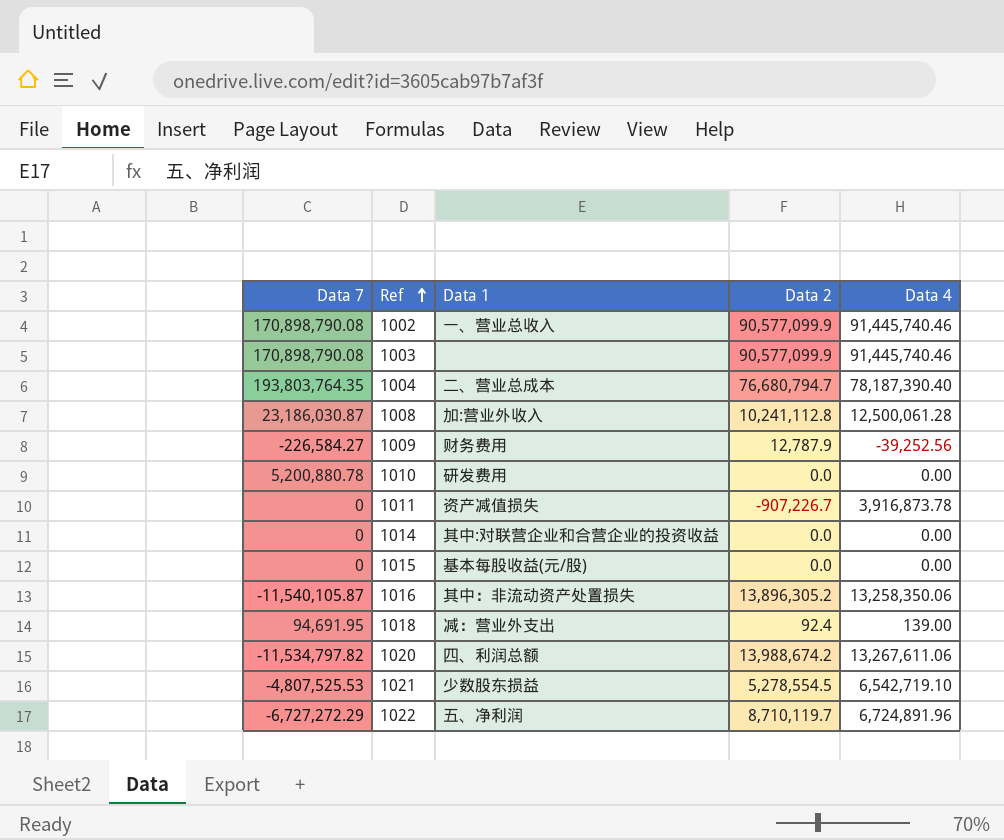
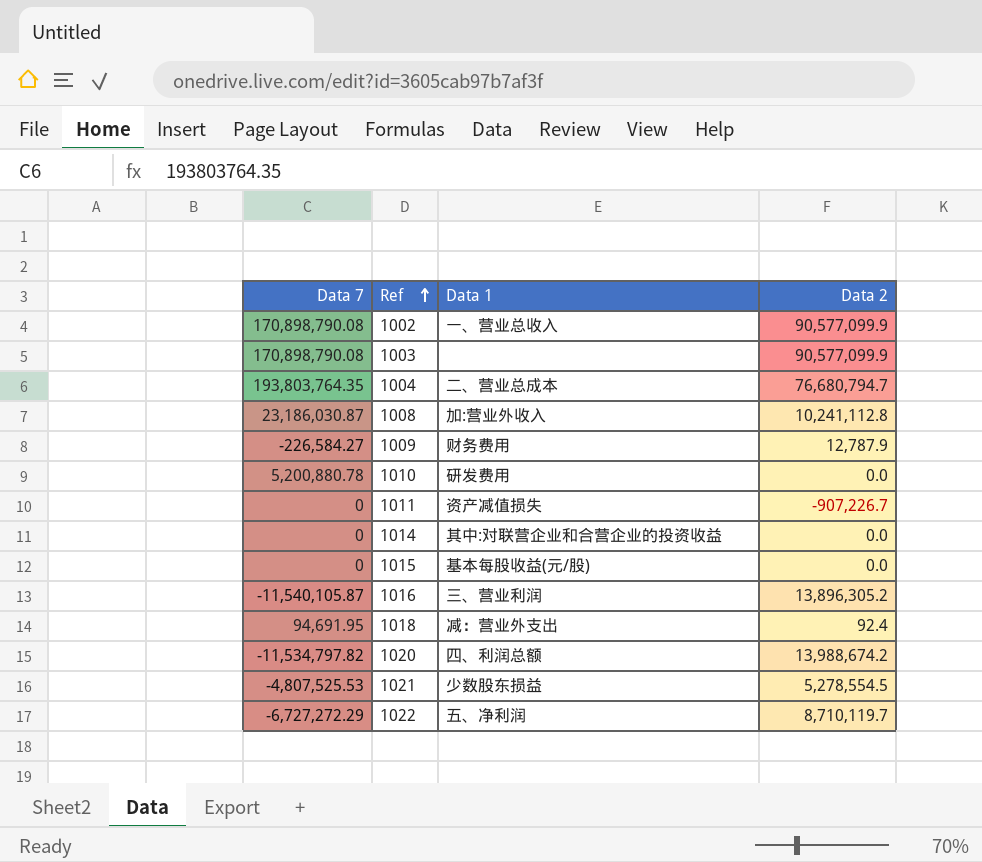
column Data 4 | position: 5 -> none
1016 | Data 1: 其中：非流动资产处置损失 -> 三、营业利润

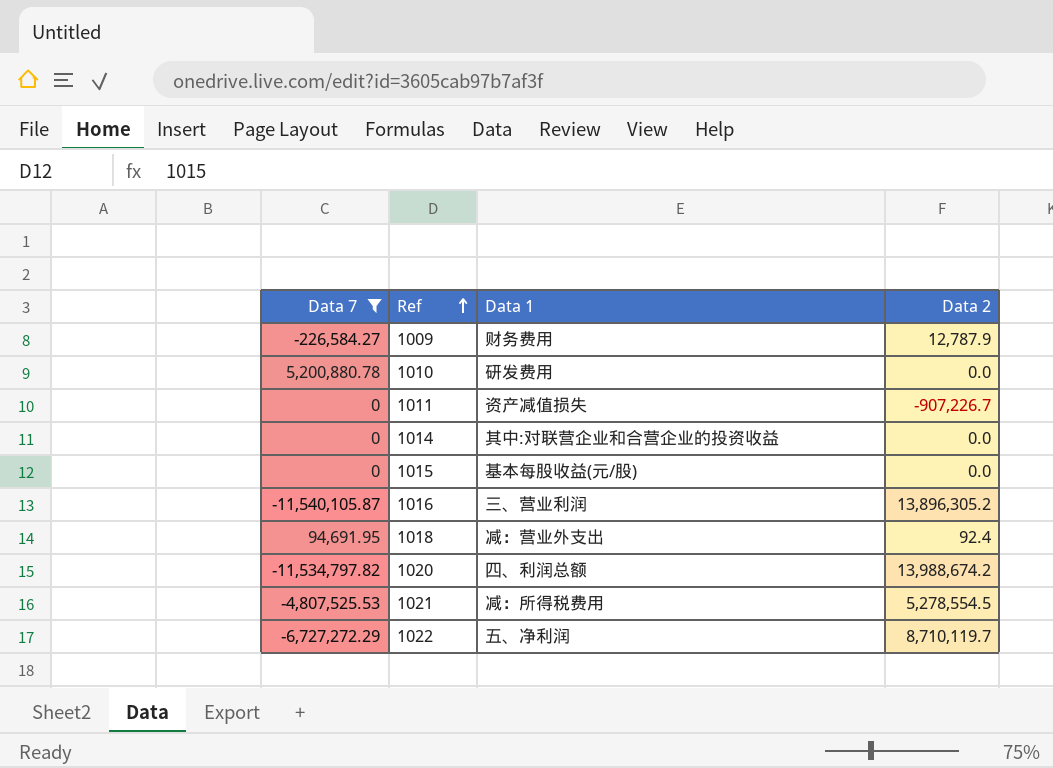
filter: none -> Data 7 <= 5,200,880.78
1021 | Data 1: 少数股东损益 -> 减：所得税费用

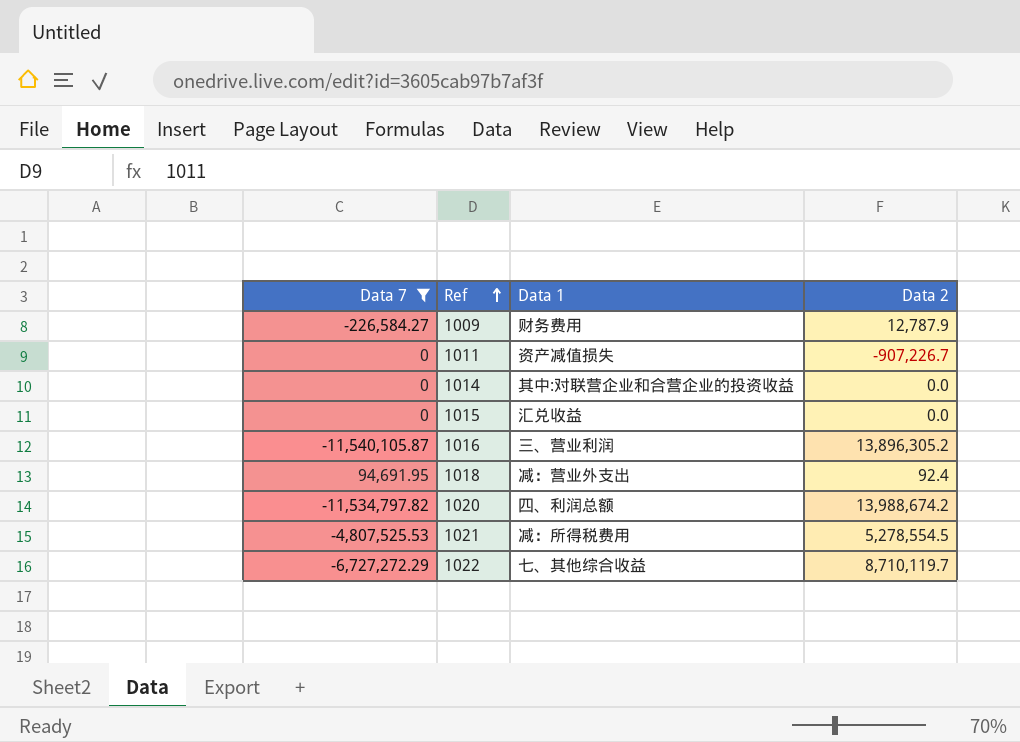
row 1010: 5,200,880.78 | 研发费用 | 0.0 -> none
1015 | Data 1: 基本每股收益(元/股) -> 汇兑收益
1022 | Data 1: 五、净利润 -> 七、其他综合收益

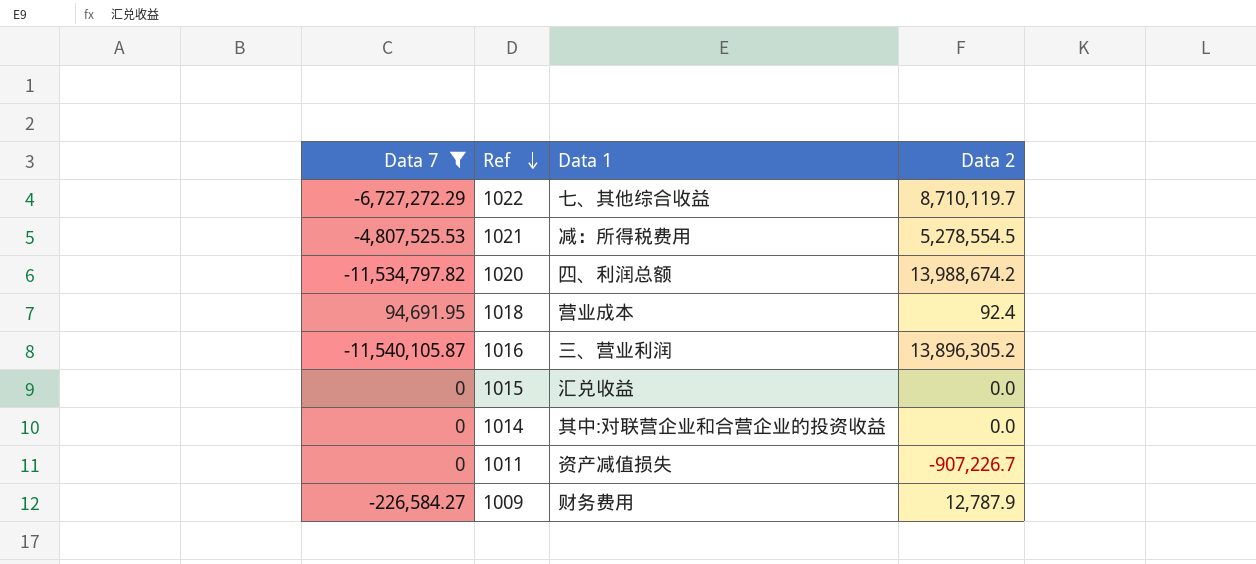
row order: Ref ascending -> Ref descending
1018 | Data 1: 减：营业外支出 -> 营业成本

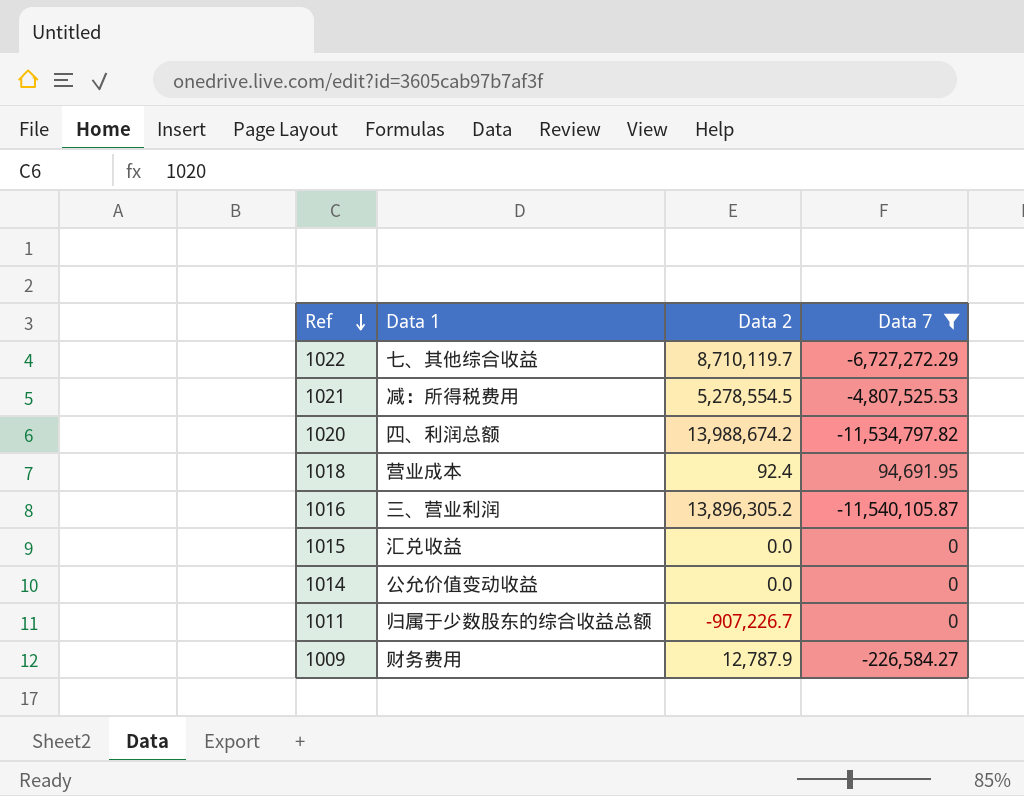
column Data 7 | position: 1 -> 4
1014 | Data 1: 其中:对联营企业和合营企业的投资收益 -> 公允价值变动收益
1011 | Data 1: 资产减值损失 -> 归属于少数股东的综合收益总额

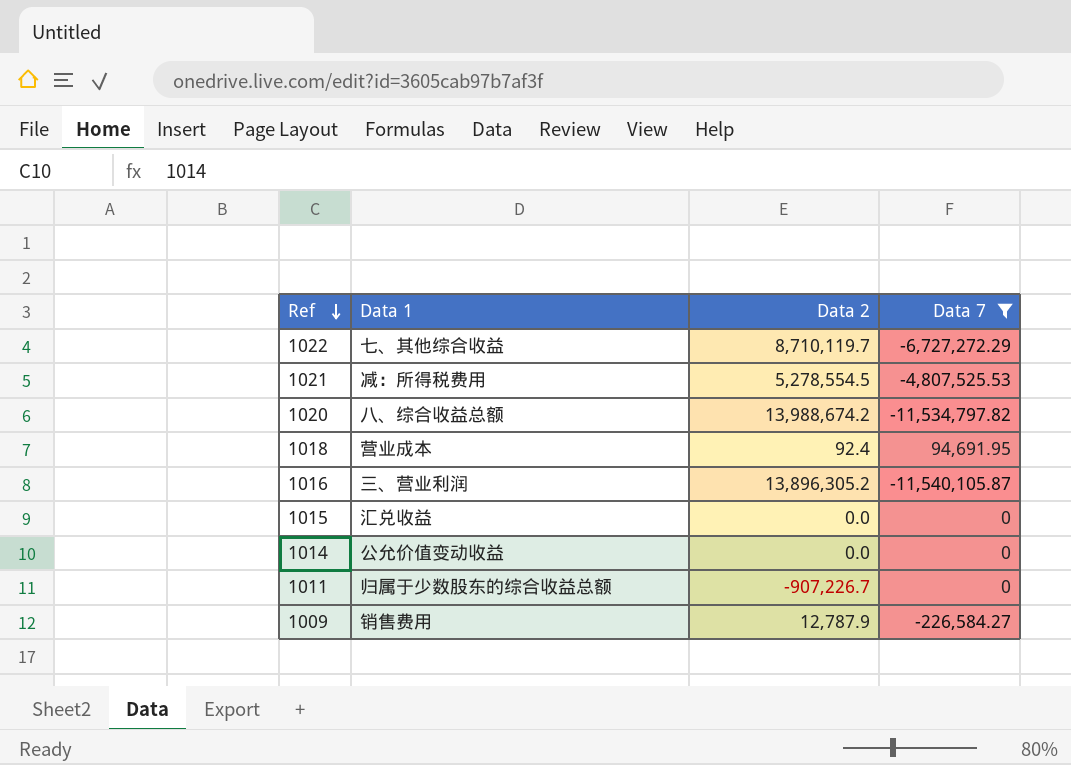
1020 | Data 1: 四、利润总额 -> 八、综合收益总额
1009 | Data 1: 财务费用 -> 销售费用

